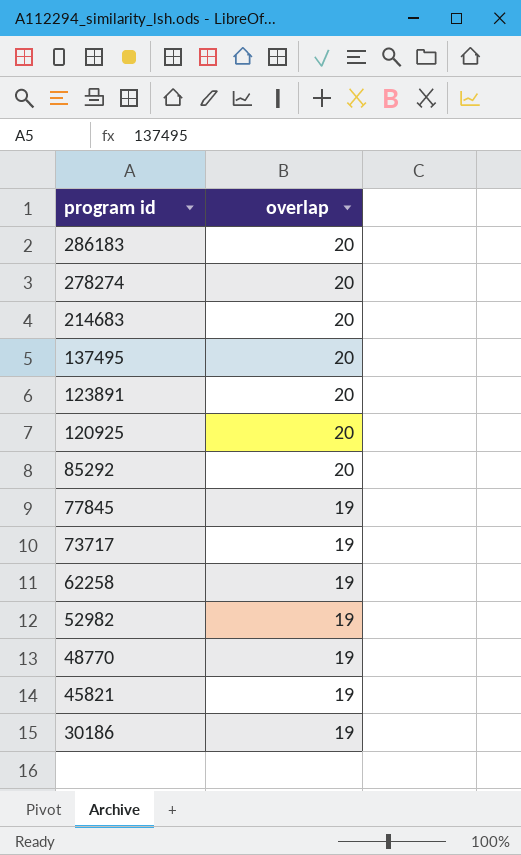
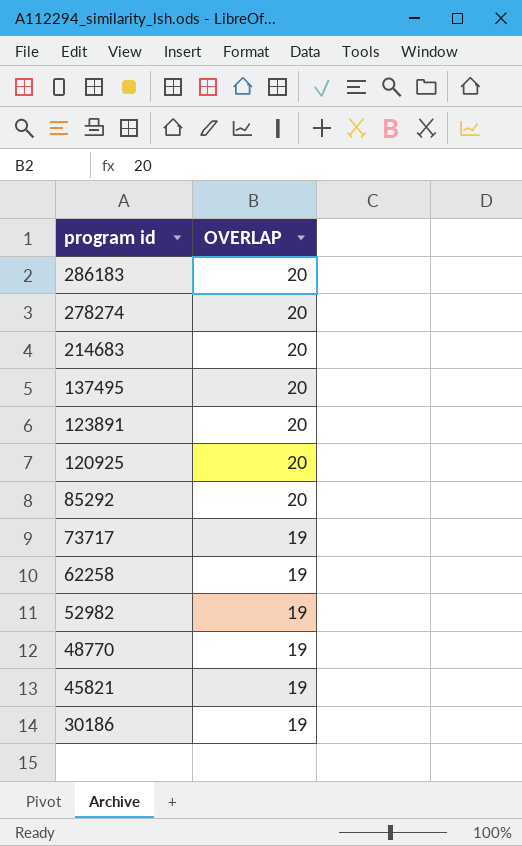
column name: overlap -> OVERLAP
row 77845: 19 -> none

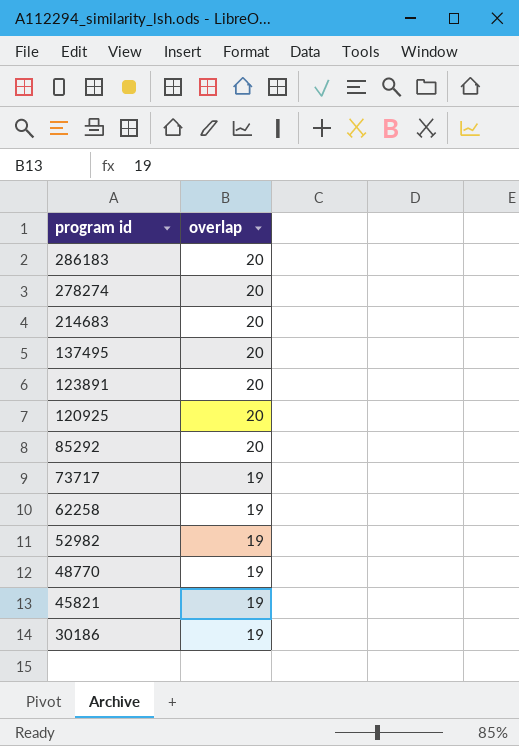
column name: OVERLAP -> overlap

